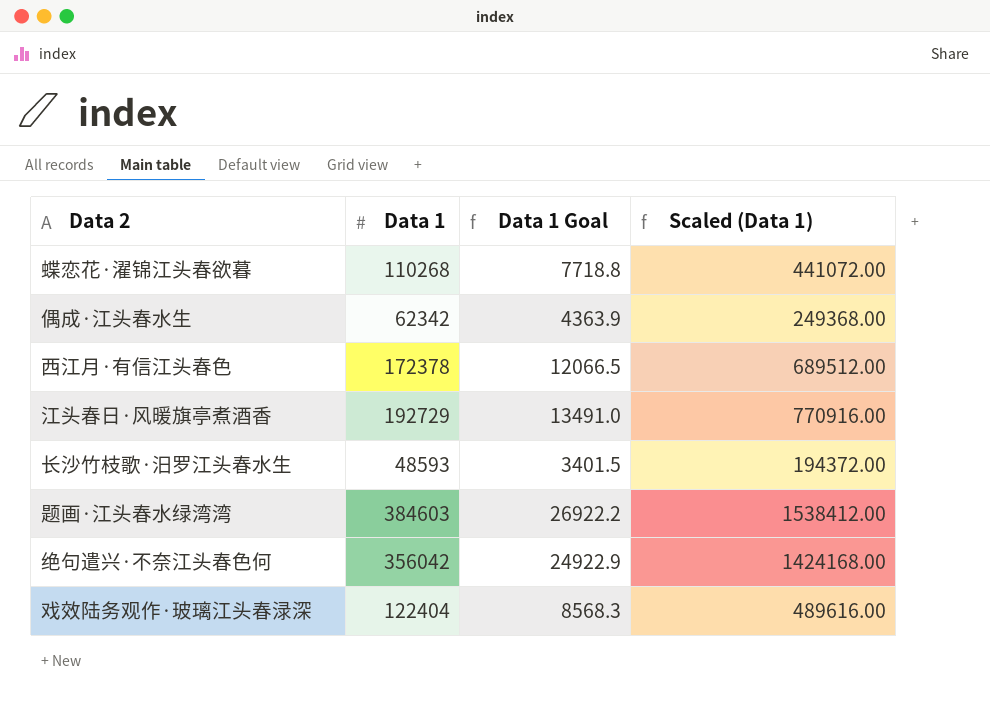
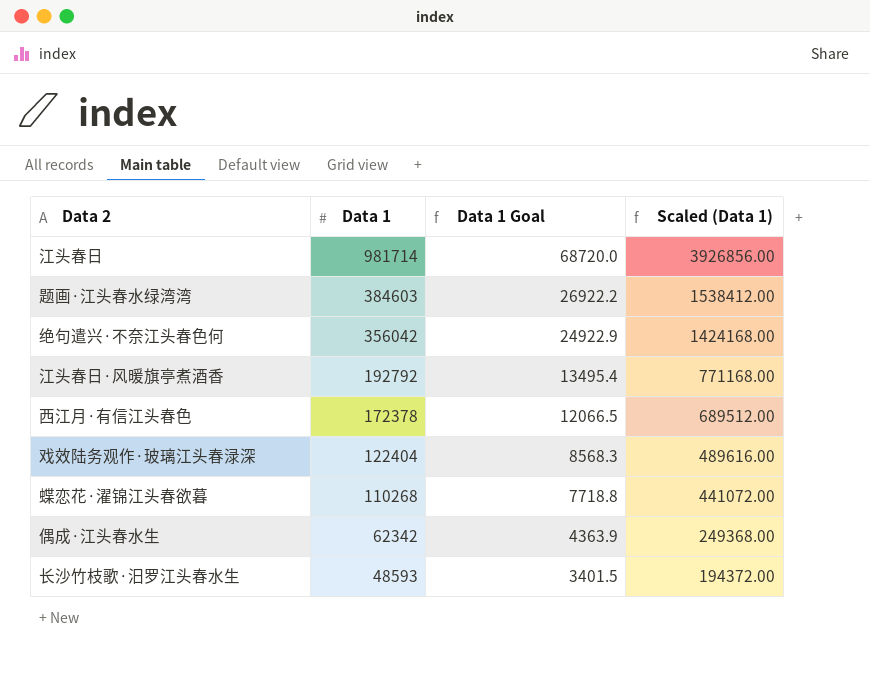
row order: none -> Data 1 descending
row 江头春日: none -> 981714 | 68720.0 | 3926856.00
江头春日·风暖旗亭煮酒香 | Data 1: 192729 -> 192792
江头春日·风暖旗亭煮酒香 | Data 1 Goal: 13491.0 -> 13495.4
江头春日·风暖旗亭煮酒香 | Scaled (Data 1): 770916.00 -> 771168.00

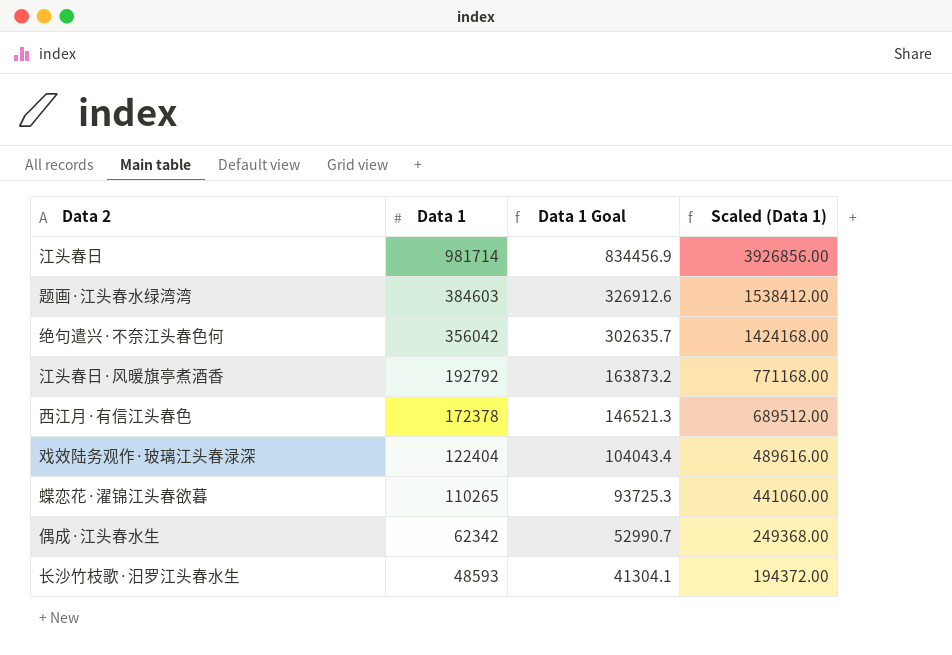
column Data 1 Goal | formula: [Data 1] * 0.07 -> [Data 1] * 0.85
蝶恋花·濯锦江头春欲暮 | Data 1: 110268 -> 110265
蝶恋花·濯锦江头春欲暮 | Scaled (Data 1): 441072.00 -> 441060.00

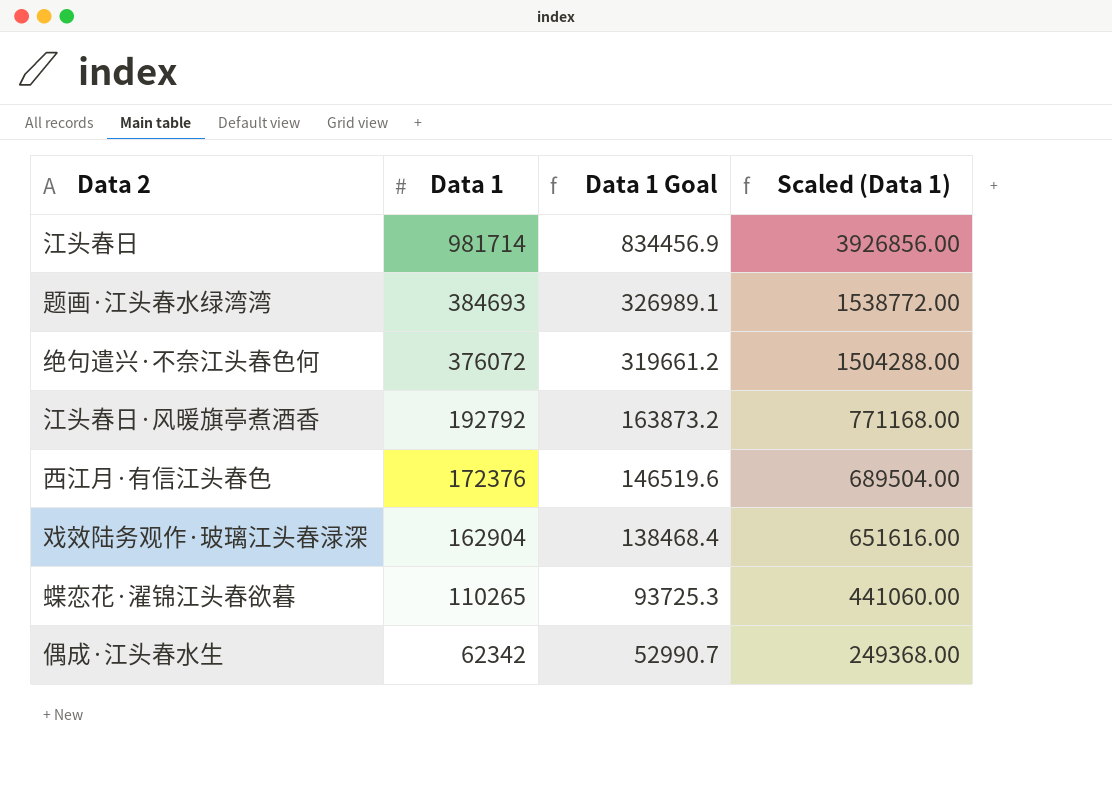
row 长沙竹枝歌·汨罗江头春水生: 48593 | 41304.1 | 194372.00 -> none
题画·江头春水绿湾湾 | Data 1: 384603 -> 384693
题画·江头春水绿湾湾 | Data 1 Goal: 326912.6 -> 326989.1
题画·江头春水绿湾湾 | Scaled (Data 1): 1538412.00 -> 1538772.00
绝句遣兴·不奈江头春色何 | Data 1: 356042 -> 376072
绝句遣兴·不奈江头春色何 | Data 1 Goal: 302635.7 -> 319661.2
绝句遣兴·不奈江头春色何 | Scaled (Data 1): 1424168.00 -> 1504288.00
西江月·有信江头春色 | Data 1: 172378 -> 172376
西江月·有信江头春色 | Data 1 Goal: 146521.3 -> 146519.6
西江月·有信江头春色 | Scaled (Data 1): 689512.00 -> 689504.00
戏效陆务观作·玻璃江头春渌深 | Data 1: 122404 -> 162904
戏效陆务观作·玻璃江头春渌深 | Data 1 Goal: 104043.4 -> 138468.4
戏效陆务观作·玻璃江头春渌深 | Scaled (Data 1): 489616.00 -> 651616.00

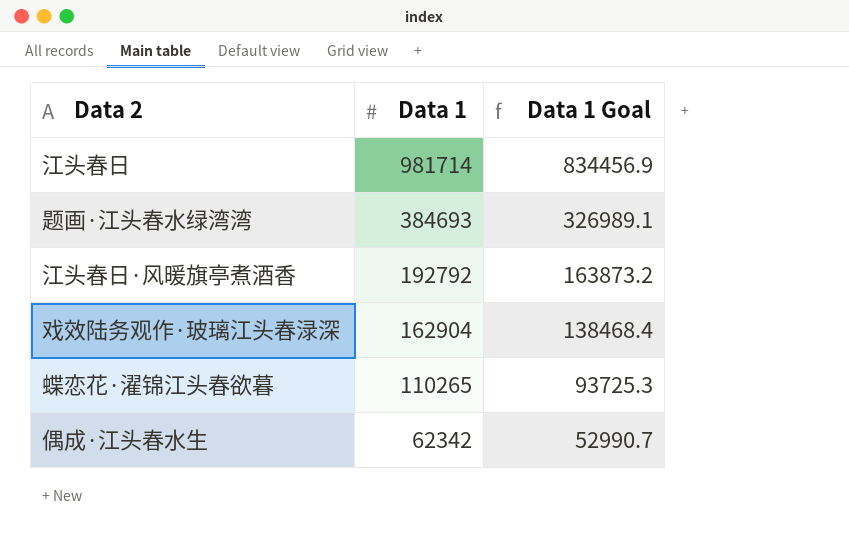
column Scaled (Data 1) | formula: [Data 1] * 4 -> none
row 绝句遣兴·不奈江头春色何: 376072 | 319661.2 | 1504288.00 -> none
row 西江月·有信江头春色: 172376 | 146519.6 | 689504.00 -> none

